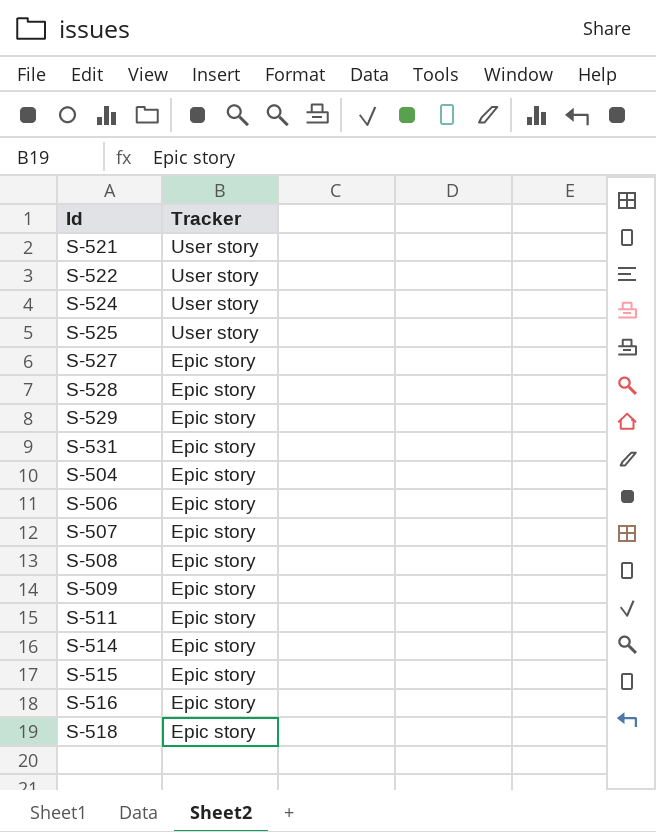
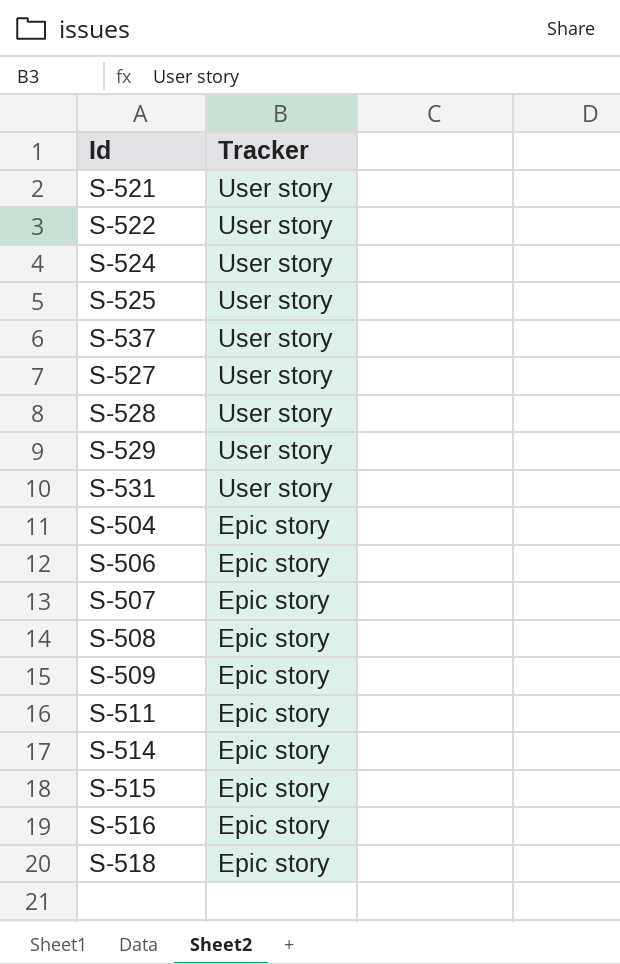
row S-537: none -> User story
S-527 | Tracker: Epic story -> User story
S-528 | Tracker: Epic story -> User story
S-529 | Tracker: Epic story -> User story
S-531 | Tracker: Epic story -> User story

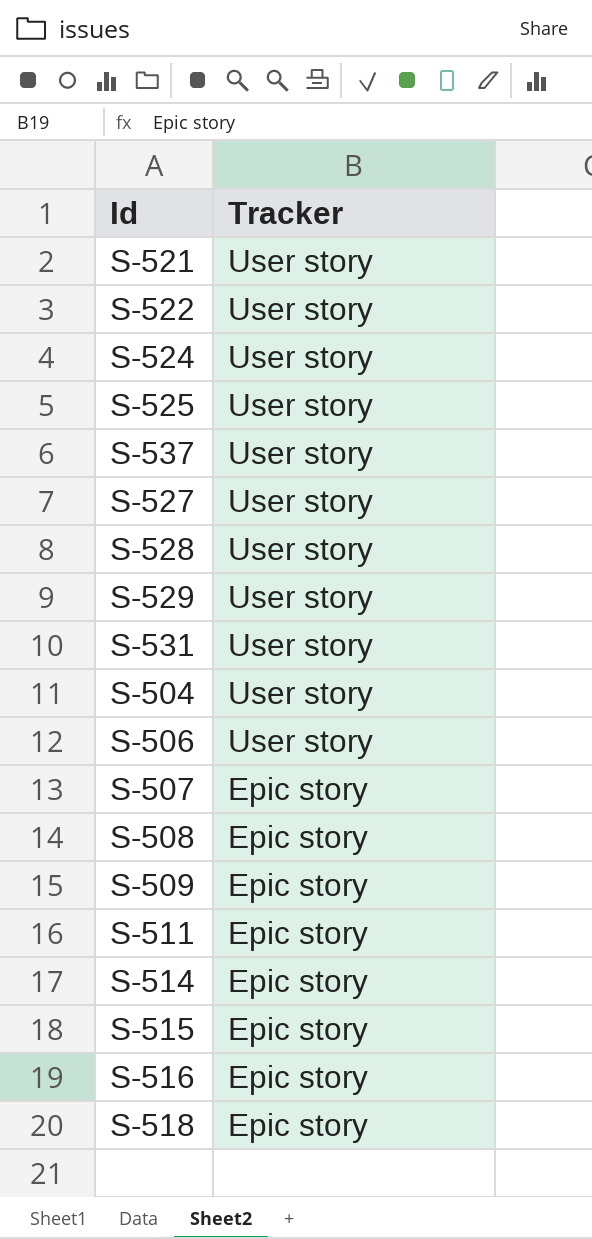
S-504 | Tracker: Epic story -> User story
S-506 | Tracker: Epic story -> User story

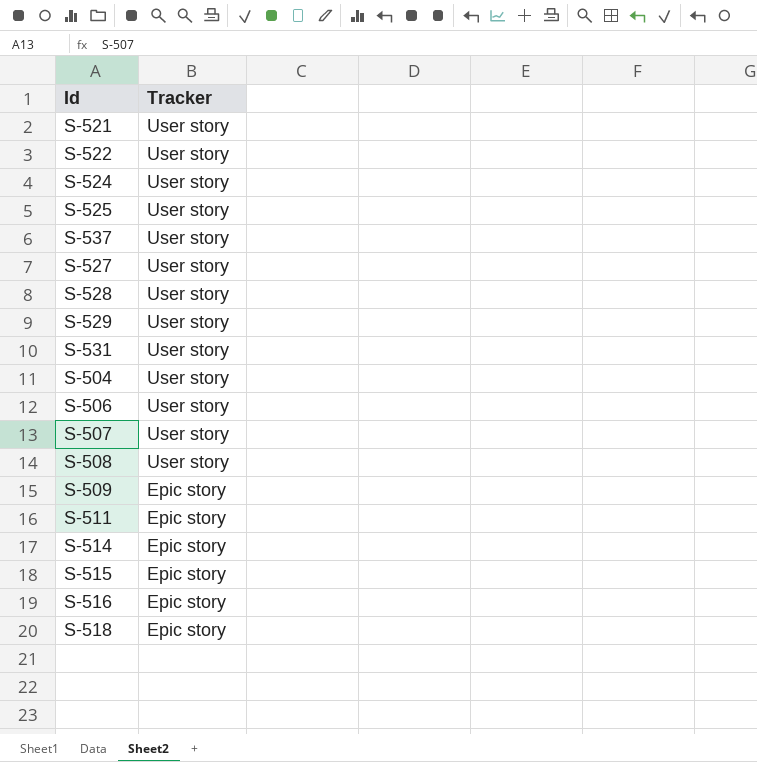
S-507 | Tracker: Epic story -> User story
S-508 | Tracker: Epic story -> User story

